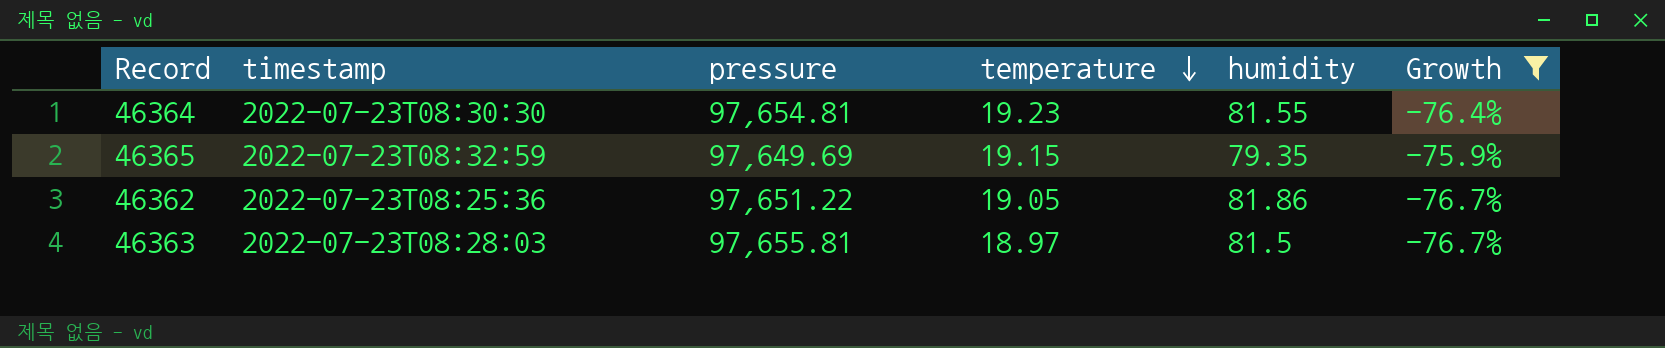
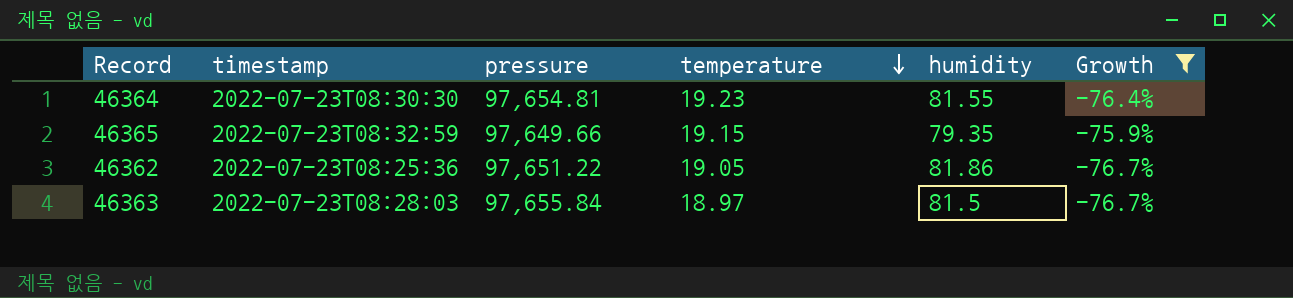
46365 | pressure: 97,649.69 -> 97,649.66
46363 | pressure: 97,655.81 -> 97,655.84

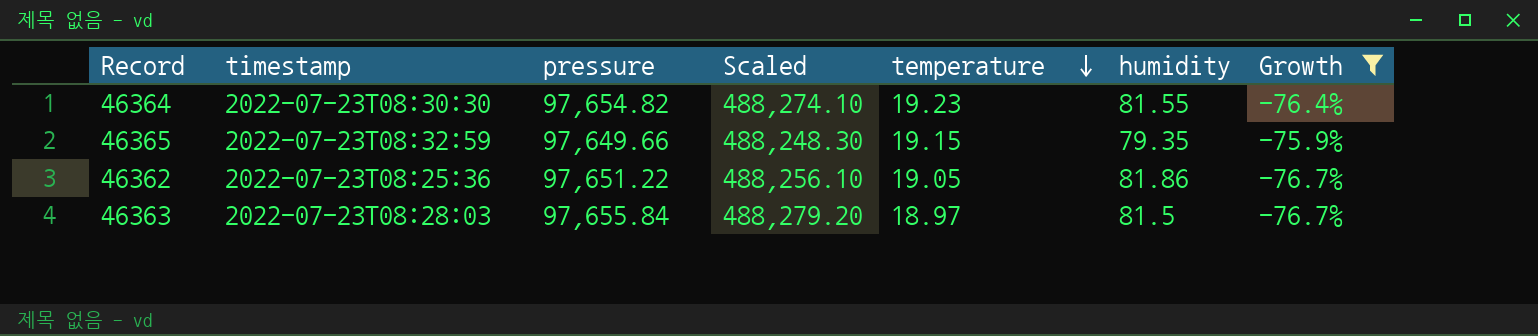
column Scaled | formula: none -> [pressure] * 5
46364 | pressure: 97,654.81 -> 97,654.82

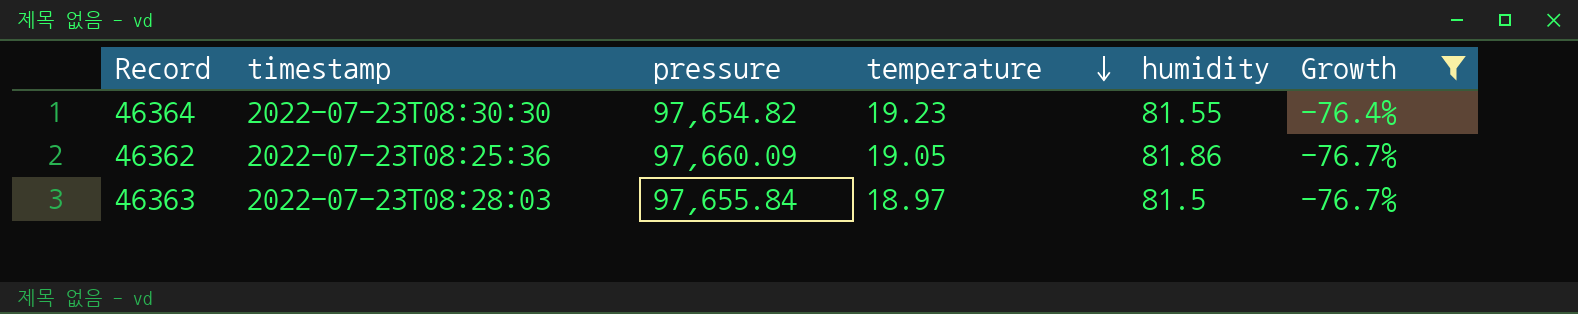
column Scaled | formula: [pressure] * 5 -> none
row 46365: 2022-07-23T08:32:59 | 97,649.66 | 488,248.30 | 19.15 | 79.35 | -75.9% -> none
46362 | pressure: 97,651.22 -> 97,660.09

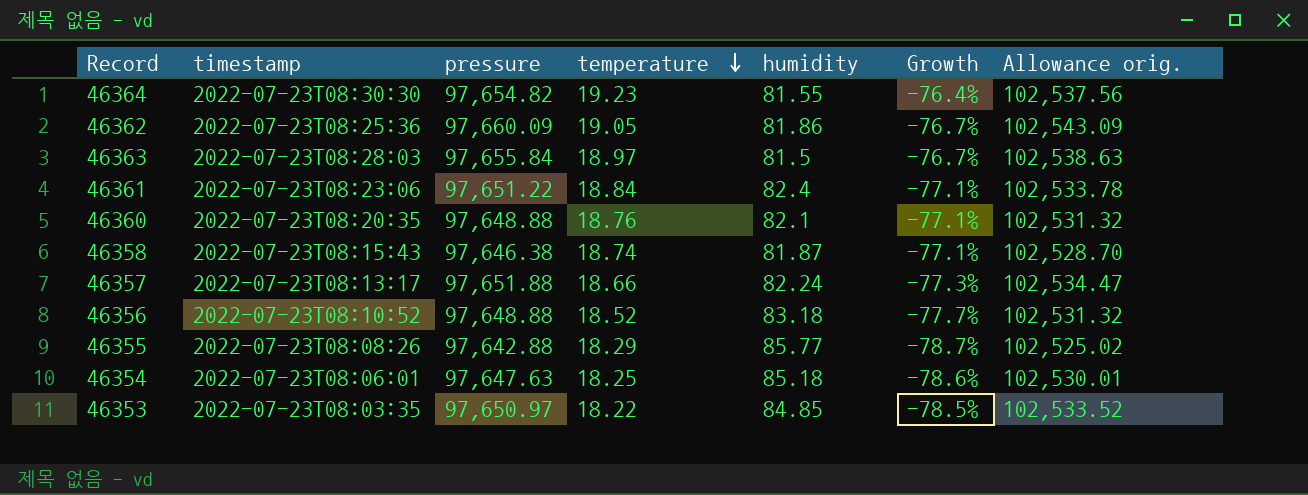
filter: Growth >= -76.7% -> none
column Allowance orig. | formula: none -> [pressure] * 1.05

